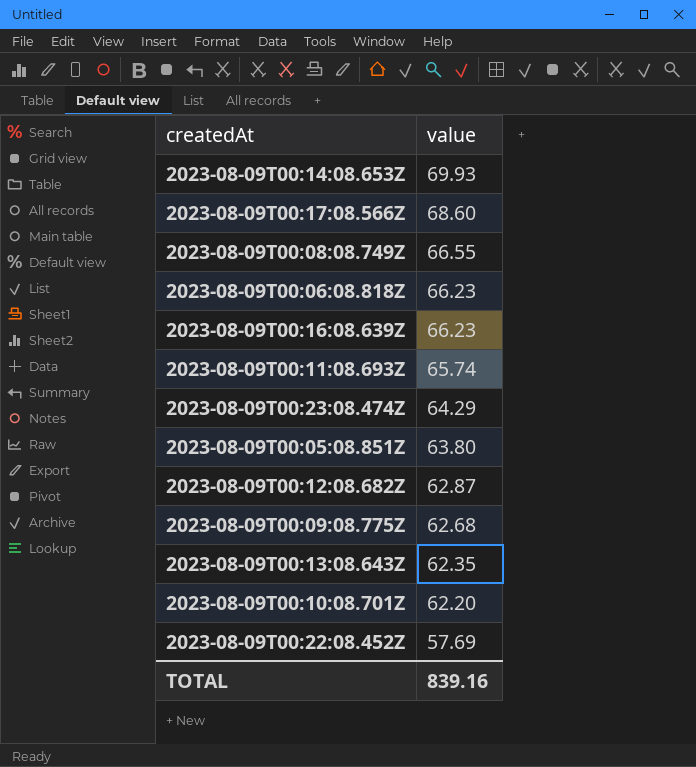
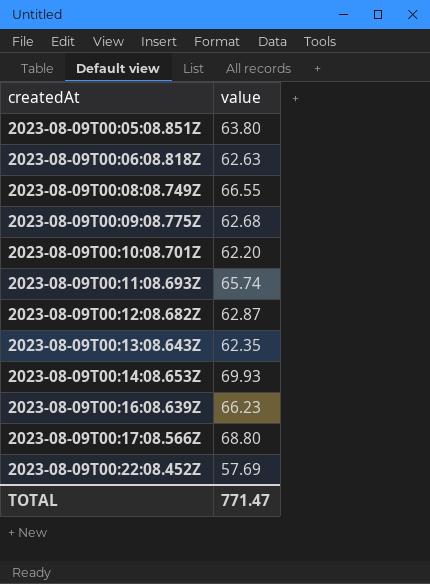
row order: value descending -> createdAt ascending
row 2023-08-09T00:23:08.474Z: 64.29 -> none
2023-08-09T00:06:08.818Z | value: 66.23 -> 62.63
2023-08-09T00:17:08.566Z | value: 68.60 -> 68.80
TOTAL | value: 839.16 -> 771.47

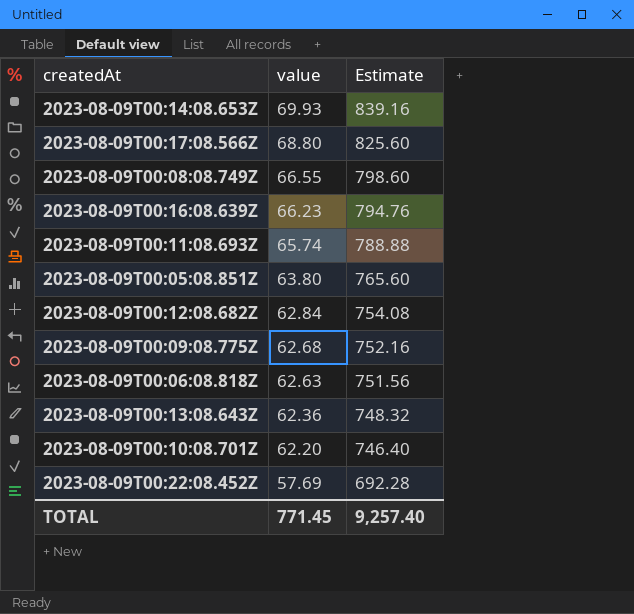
row order: createdAt ascending -> value descending
column Estimate | formula: none -> [value] * 12
2023-08-09T00:12:08.682Z | value: 62.87 -> 62.84
2023-08-09T00:13:08.643Z | value: 62.35 -> 62.36
TOTAL | value: 771.47 -> 771.45

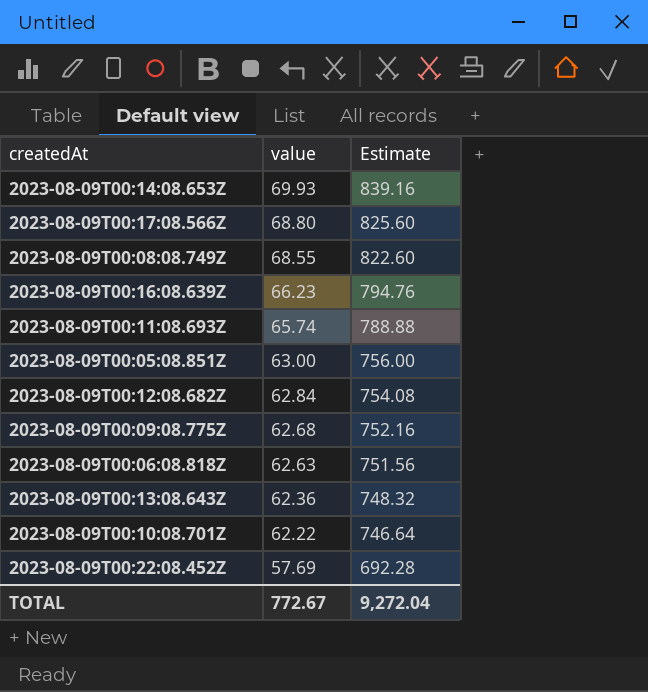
2023-08-09T00:08:08.749Z | value: 66.55 -> 68.55
2023-08-09T00:08:08.749Z | Estimate: 798.60 -> 822.60
2023-08-09T00:05:08.851Z | value: 63.80 -> 63.00
2023-08-09T00:05:08.851Z | Estimate: 765.60 -> 756.00
2023-08-09T00:10:08.701Z | value: 62.20 -> 62.22
2023-08-09T00:10:08.701Z | Estimate: 746.40 -> 746.64
TOTAL | value: 771.45 -> 772.67
TOTAL | Estimate: 9,257.40 -> 9,272.04

